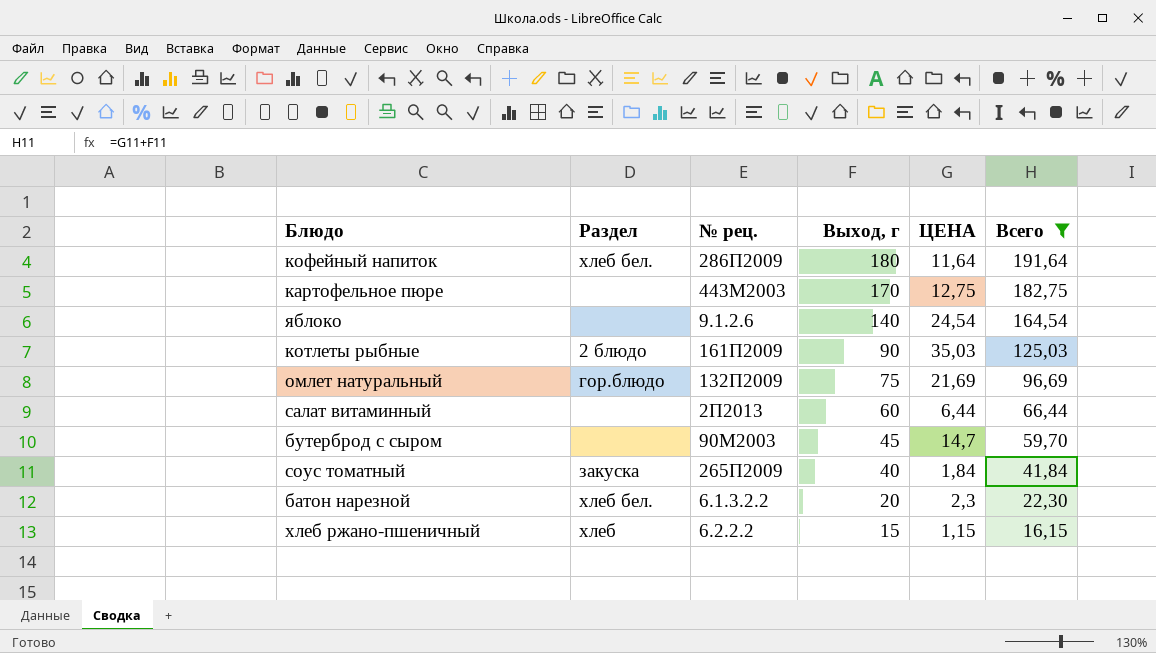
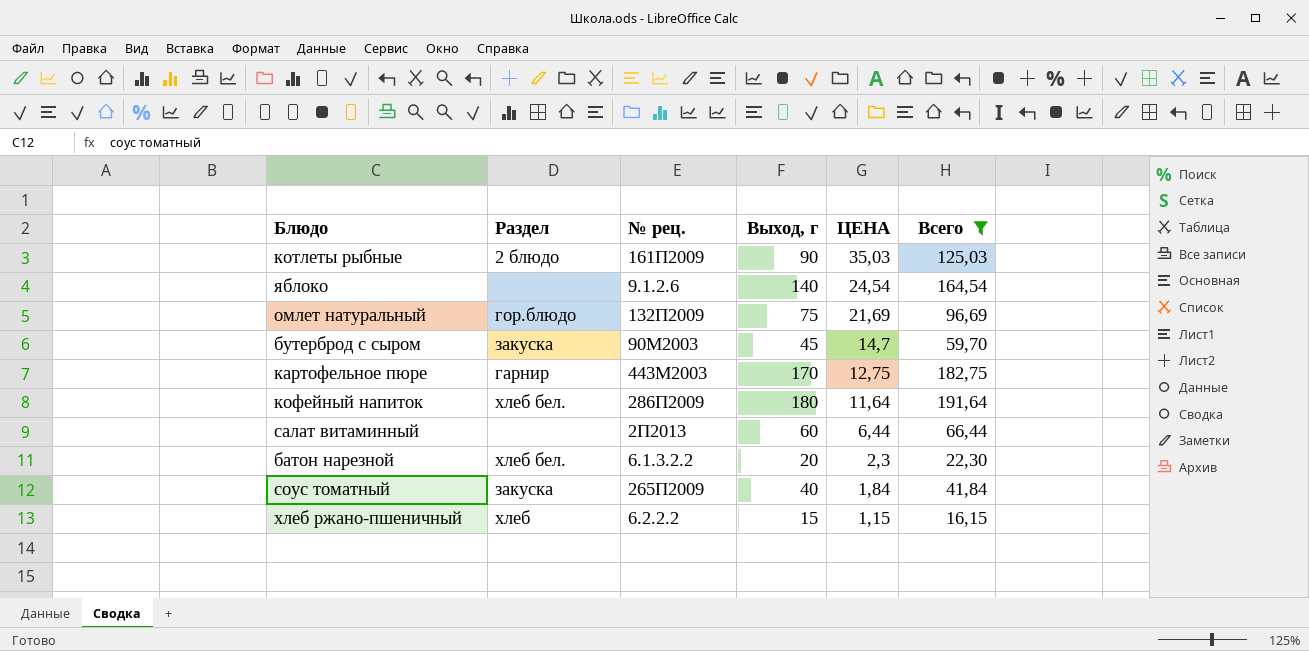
row order: Выход, г descending -> ЦЕНА descending
бутерброд с сыром | Раздел: none -> закуска
картофельное пюре | Раздел: none -> гарнир

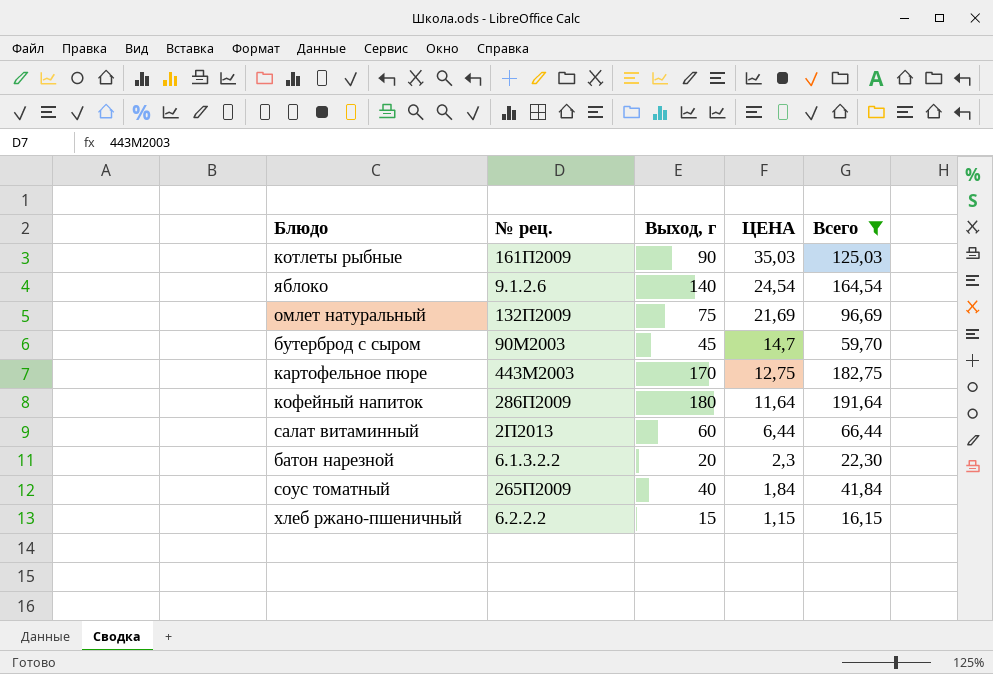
column Раздел | position: 2 -> none

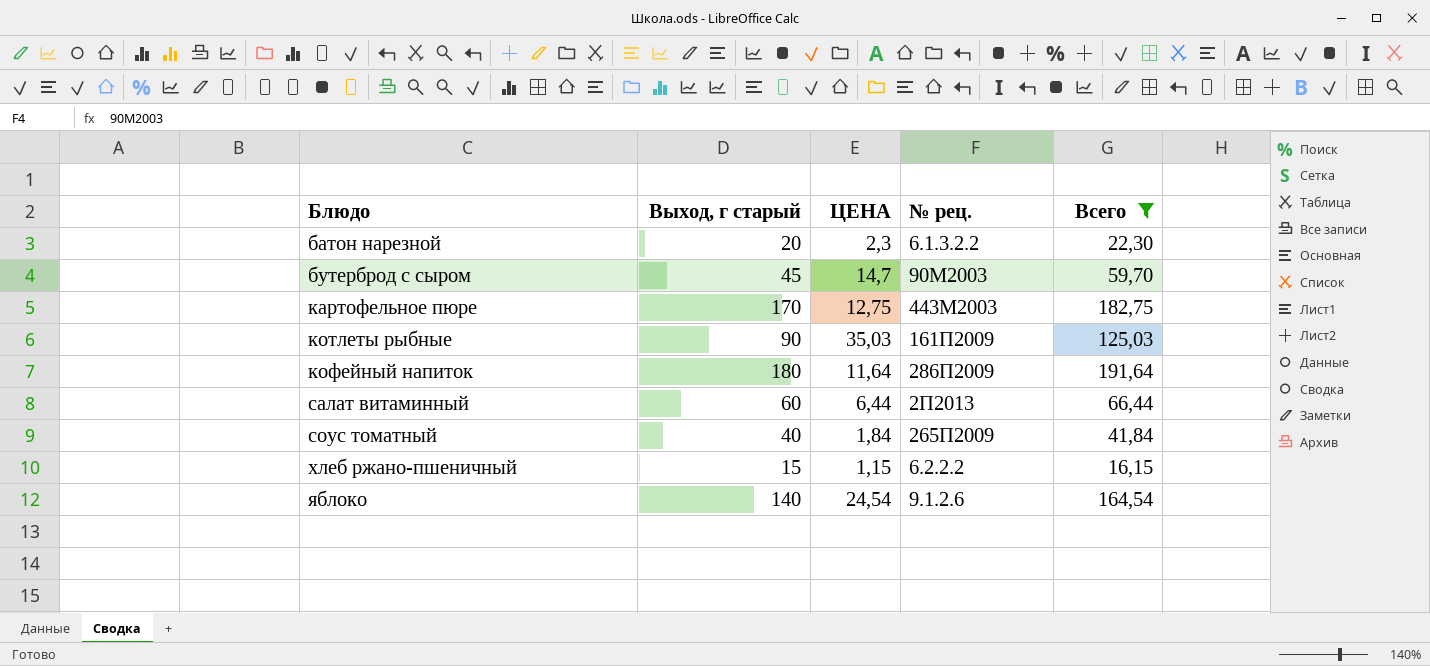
row order: ЦЕНА descending -> Блюдо ascending
column name: Выход, г -> Выход, г старый
column № рец. | position: 2 -> 4
row омлет натуральный: 132П2009 | 75 | 21,69 | 96,69 -> none

